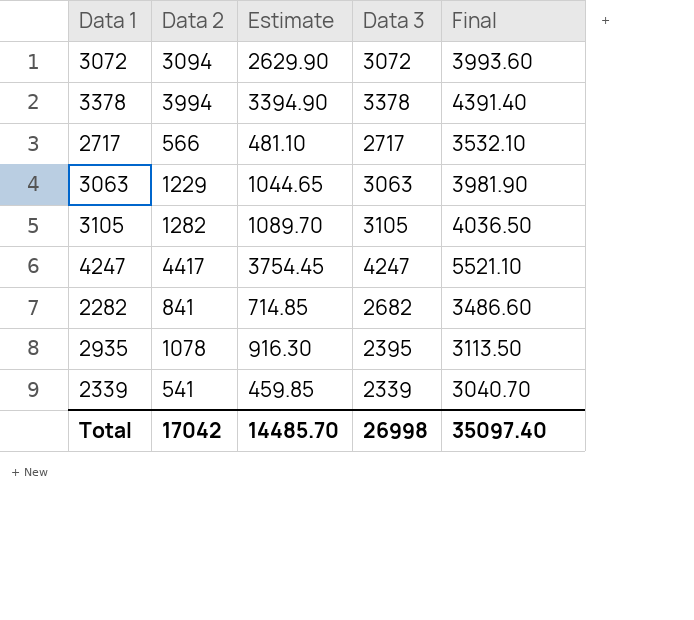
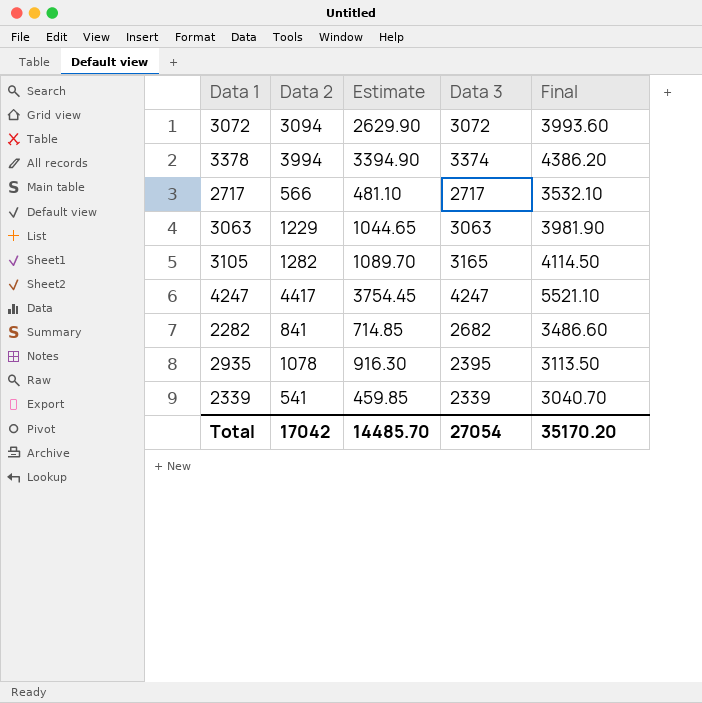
3378 | Data 3: 3378 -> 3374
3378 | Final: 4391.40 -> 4386.20
3105 | Data 3: 3105 -> 3165
3105 | Final: 4036.50 -> 4114.50
Total | Data 3: 26998 -> 27054
Total | Final: 35097.40 -> 35170.20

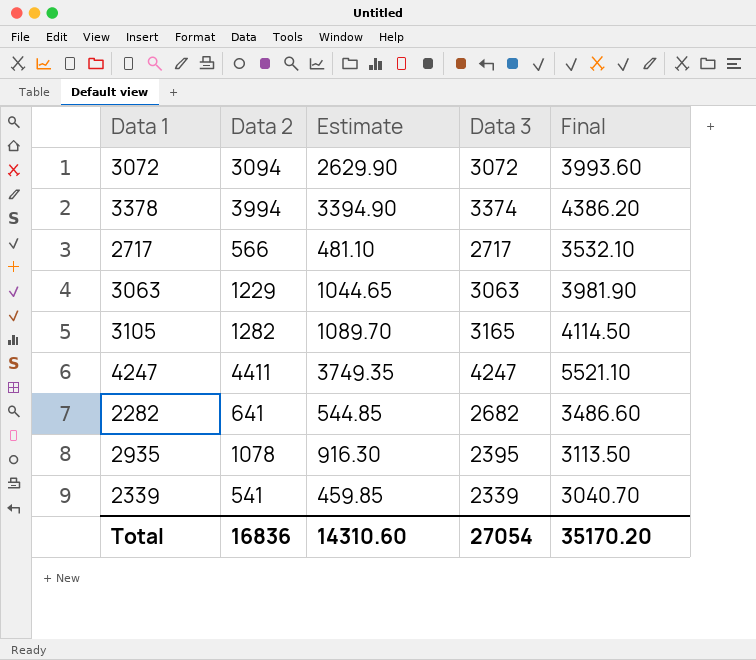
4247 | Data 2: 4417 -> 4411
4247 | Estimate: 3754.45 -> 3749.35
2282 | Data 2: 841 -> 641
2282 | Estimate: 714.85 -> 544.85
Total | Data 2: 17042 -> 16836
Total | Estimate: 14485.70 -> 14310.60

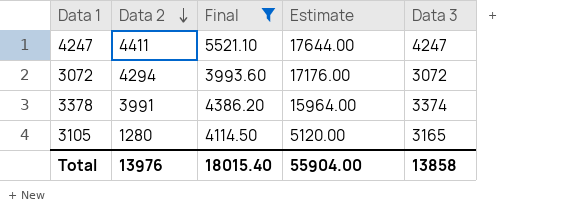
filter: none -> Final >= 3993.60
row order: none -> Data 2 descending
column Final | position: 5 -> 3
column Estimate | formula: [Data 2] * 0.85 -> [Data 2] * 4
3072 | Data 2: 3094 -> 4294
3378 | Data 2: 3994 -> 3991
3105 | Data 2: 1282 -> 1280
Total | Data 2: 16836 -> 13976
Total | Final: 35170.20 -> 18015.40
Total | Estimate: 14310.60 -> 55904.00
Total | Data 3: 27054 -> 13858

